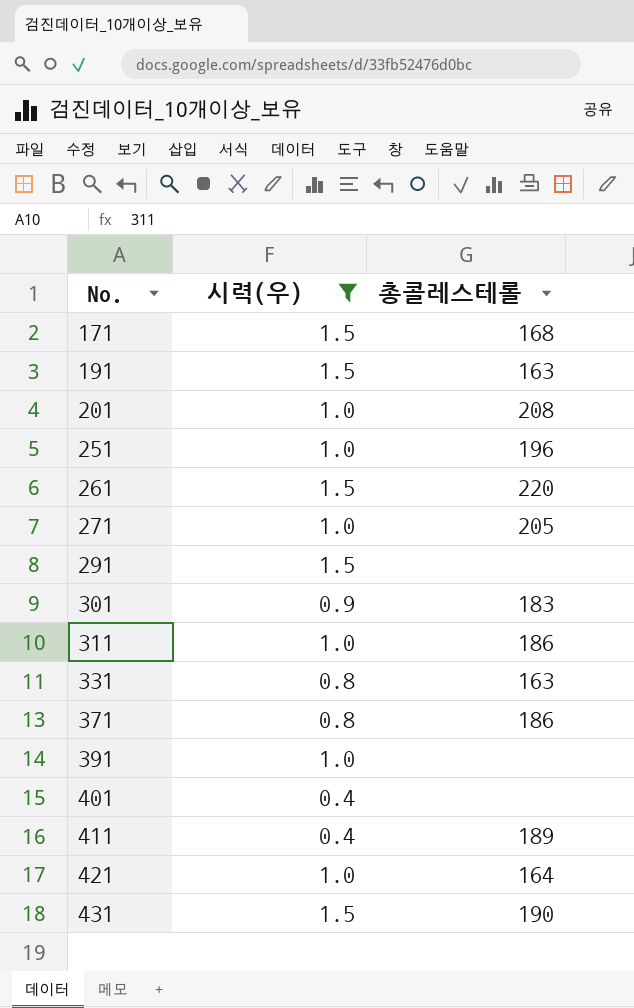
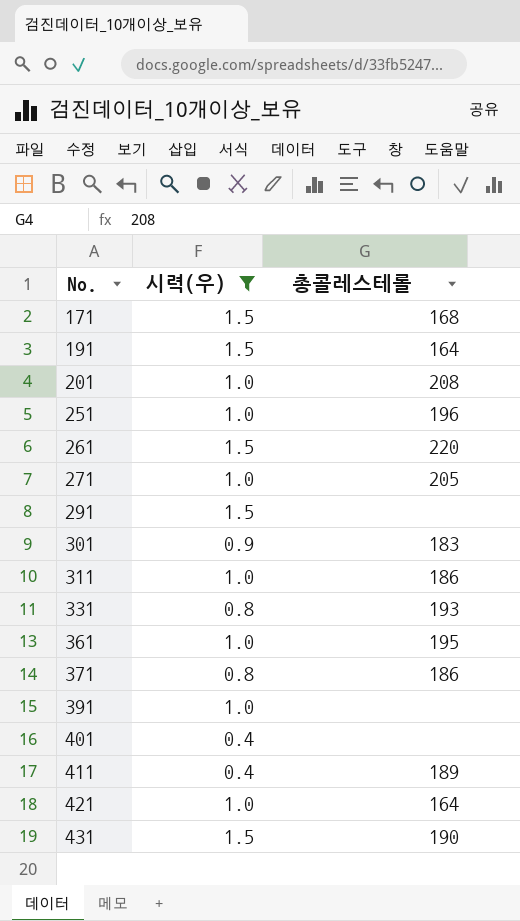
191 | 총콜레스테롤: 163 -> 164
331 | 총콜레스테롤: 163 -> 193
row 361: none -> 1.0 | 195

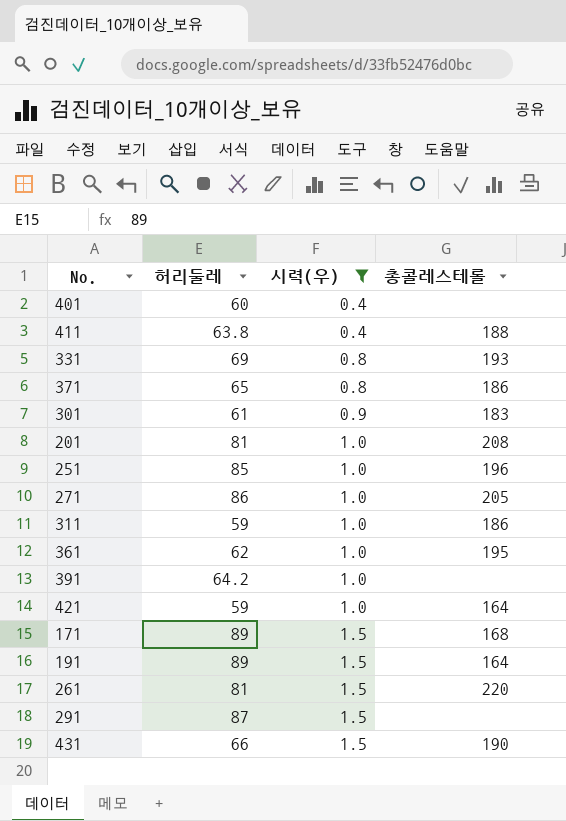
row order: No. ascending -> 시력(우) ascending
column 허리둘레 | position: none -> 2
411 | 총콜레스테롤: 189 -> 188

